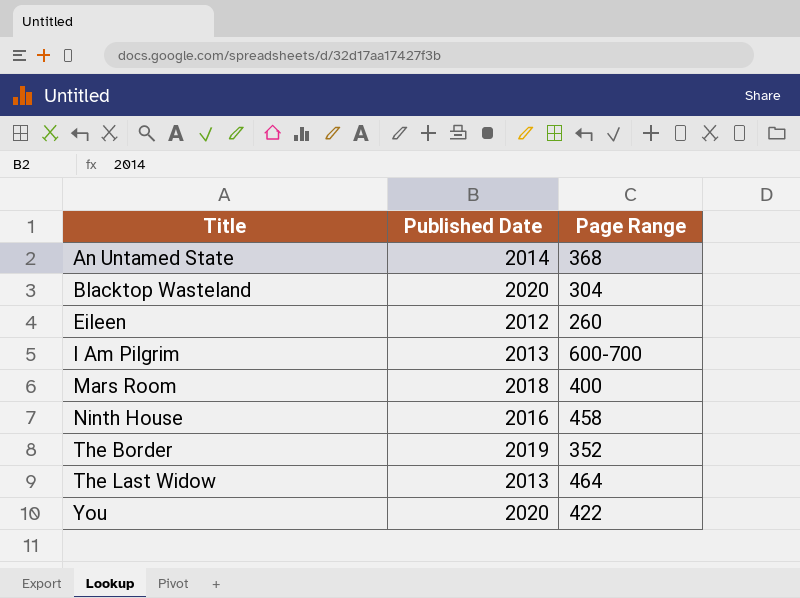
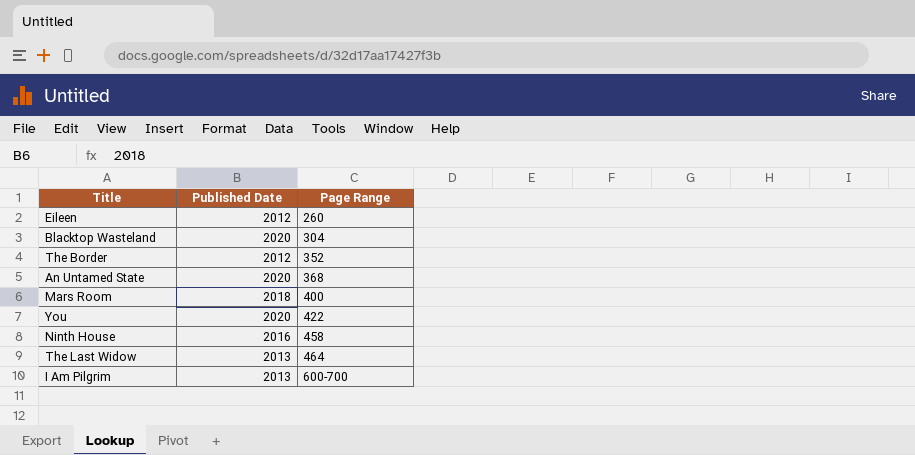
row order: Title ascending -> Page Range ascending
The Border | Published Date: 2019 -> 2012
An Untamed State | Published Date: 2014 -> 2020

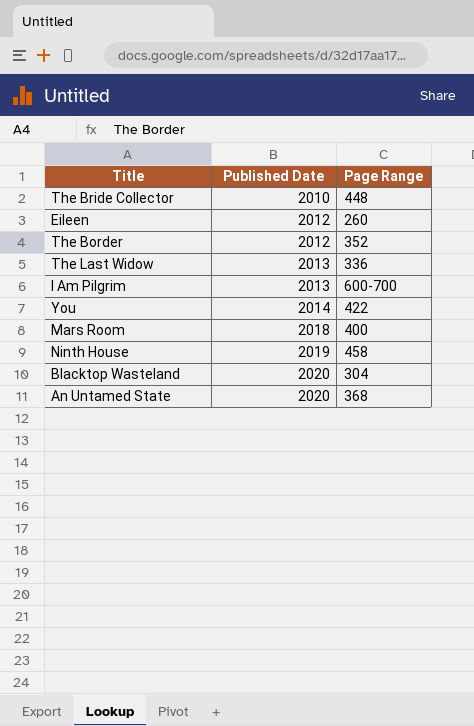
row order: Page Range ascending -> Published Date ascending
row The Bride Collector: none -> 2010 | 448
The Last Widow | Page Range: 464 -> 336
You | Published Date: 2020 -> 2014
Ninth House | Published Date: 2016 -> 2019

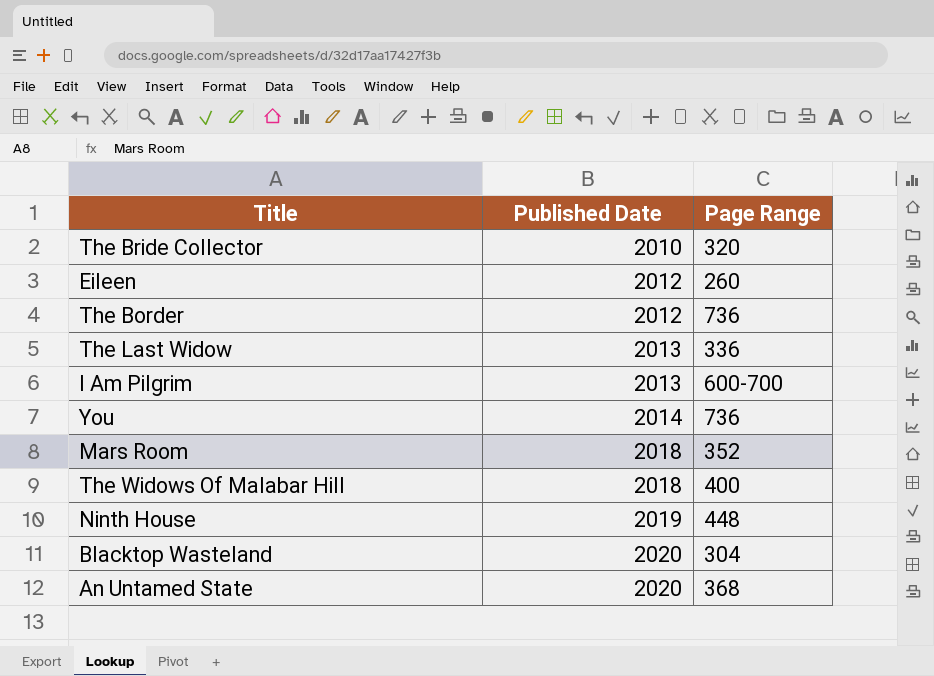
The Bride Collector | Page Range: 448 -> 320
The Border | Page Range: 352 -> 736
You | Page Range: 422 -> 736
Mars Room | Page Range: 400 -> 352
row The Widows Of Malabar Hill: none -> 2018 | 400
Ninth House | Page Range: 458 -> 448

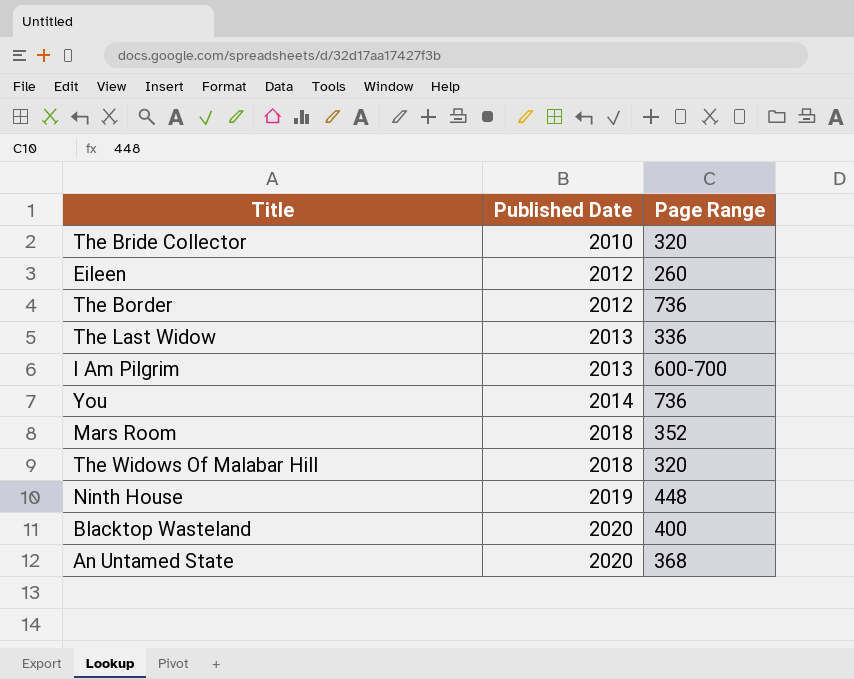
The Widows Of Malabar Hill | Page Range: 400 -> 320
Blacktop Wasteland | Page Range: 304 -> 400

